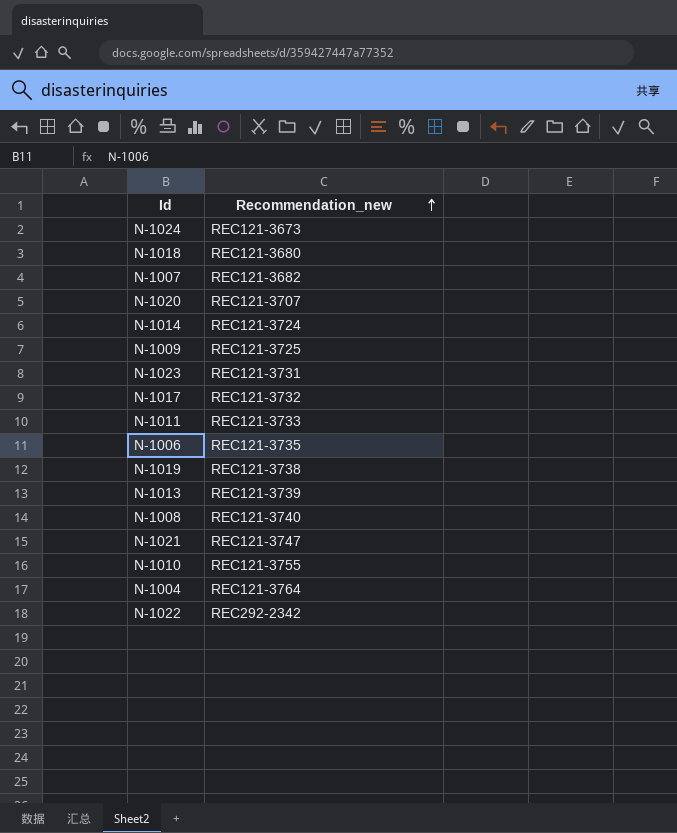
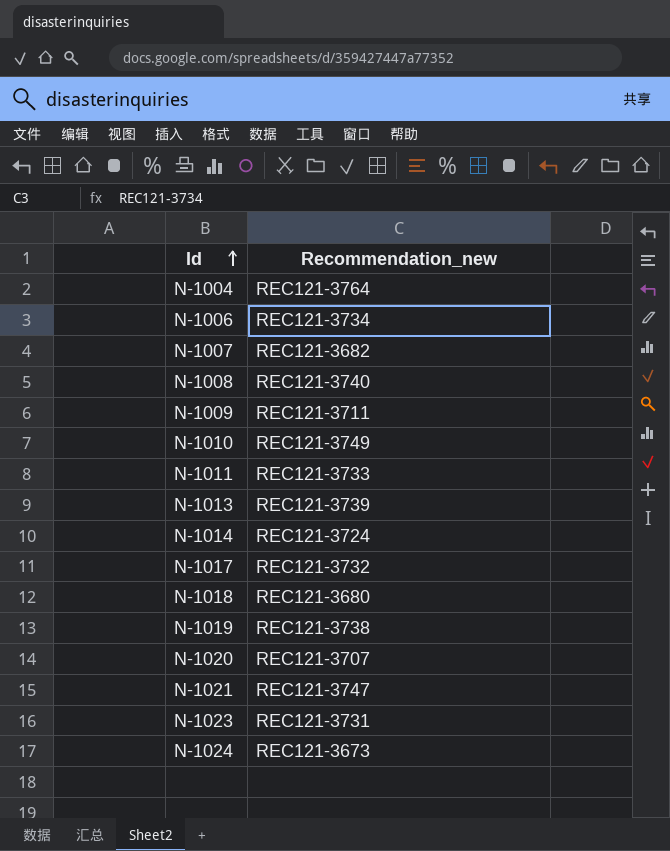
row order: Recommendation_new ascending -> Id ascending
row N-1022: REC292-2342 -> none
N-1006 | Recommendation_new: REC121-3735 -> REC121-3734
N-1009 | Recommendation_new: REC121-3725 -> REC121-3711
N-1010 | Recommendation_new: REC121-3755 -> REC121-3749

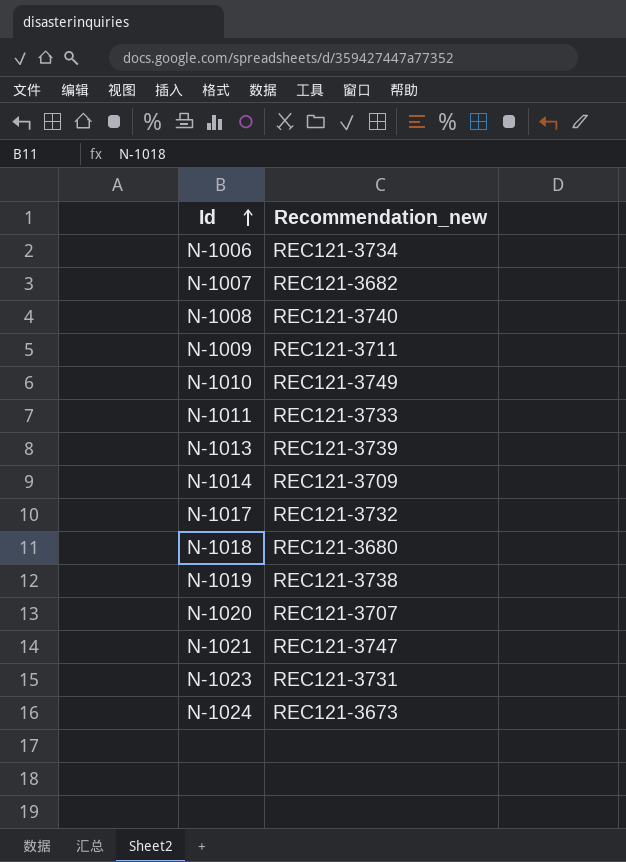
row N-1004: REC121-3764 -> none
N-1014 | Recommendation_new: REC121-3724 -> REC121-3709

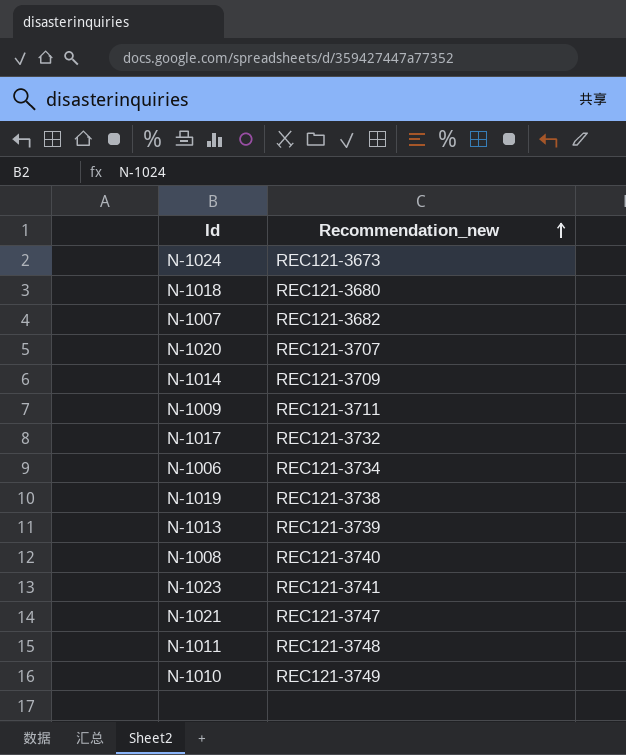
row order: Id ascending -> Recommendation_new ascending
N-1023 | Recommendation_new: REC121-3731 -> REC121-3741
N-1011 | Recommendation_new: REC121-3733 -> REC121-3748

